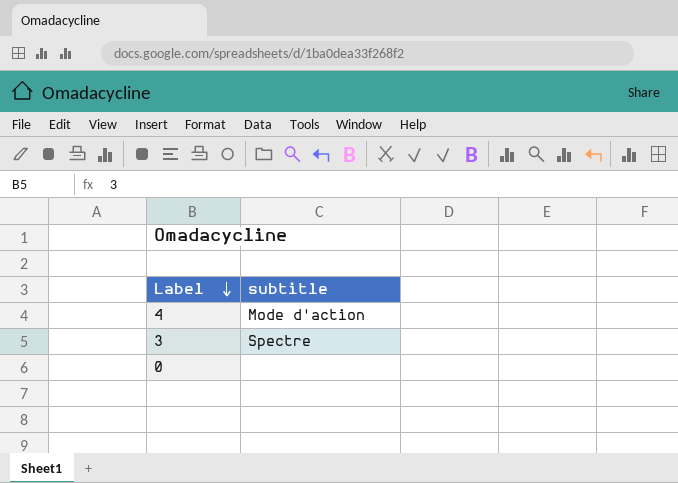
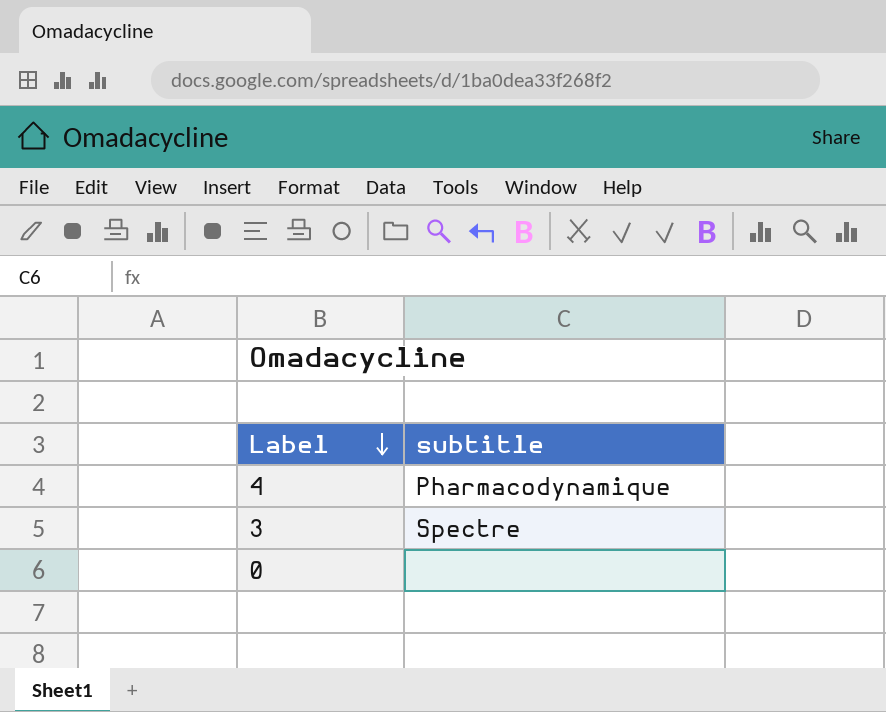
4 | subtitle: Mode d'action -> Pharmacodynamique

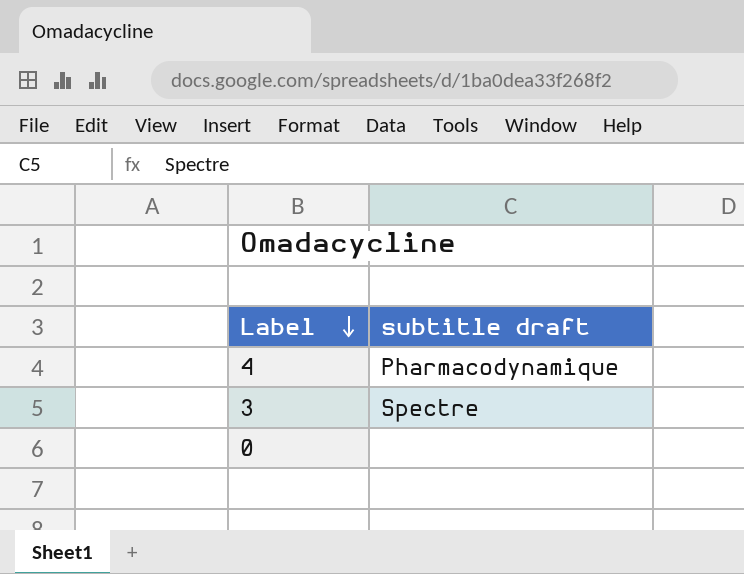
column name: subtitle -> subtitle draft

